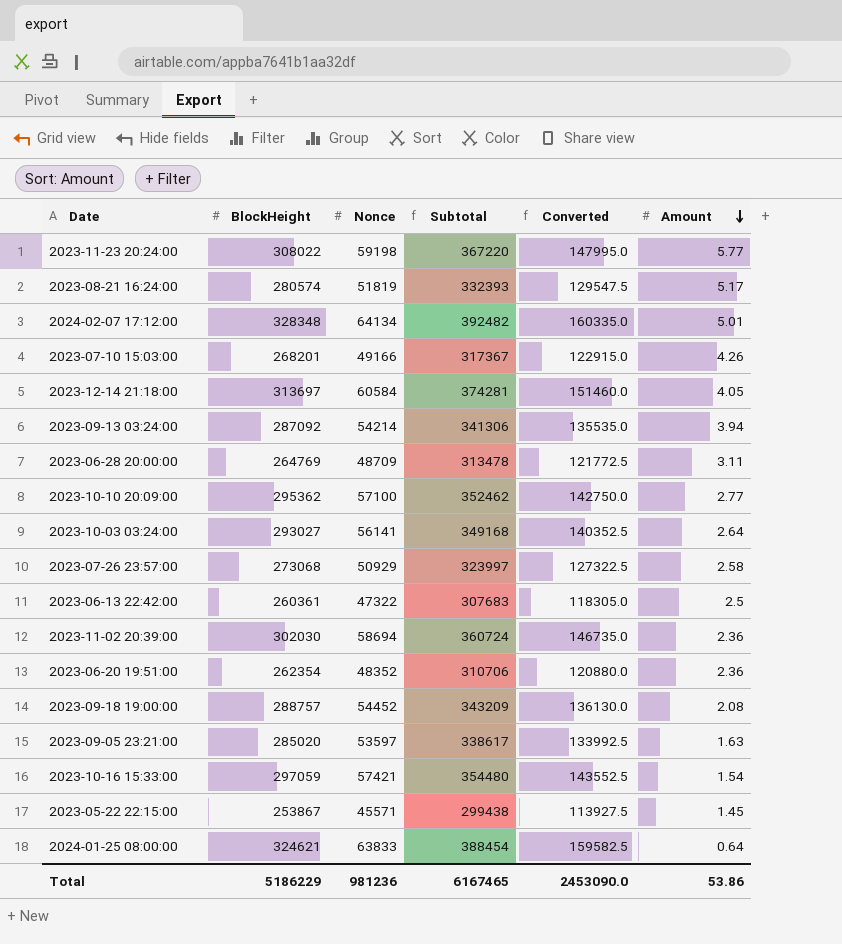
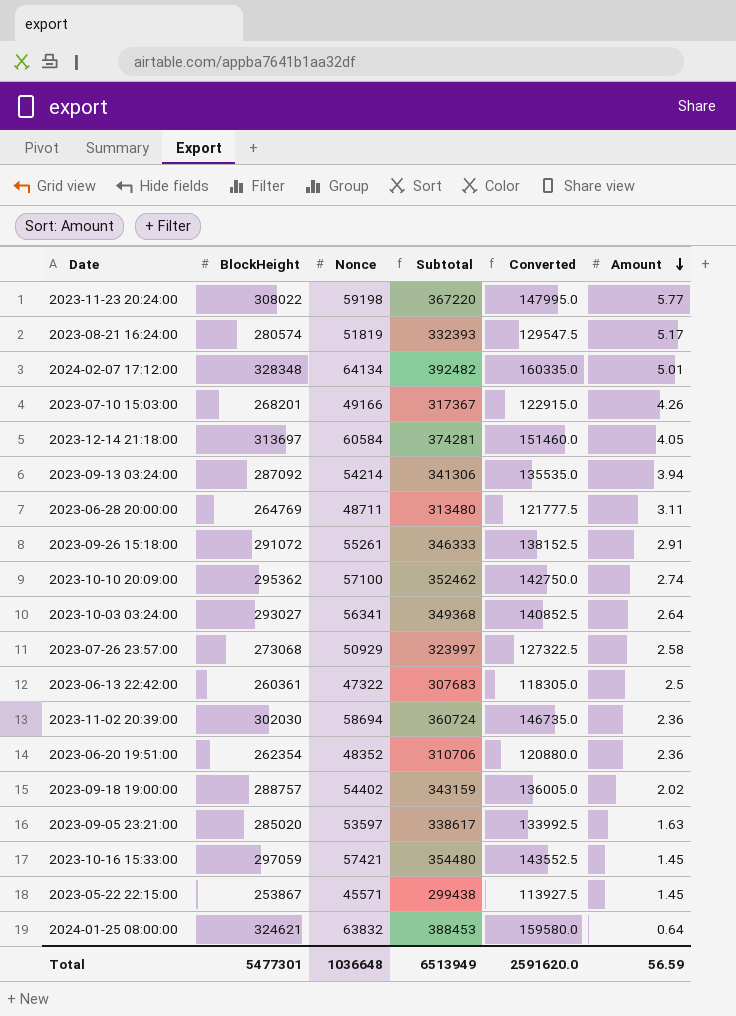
2023-06-28 20:00:00 | Nonce: 48709 -> 48711
2023-06-28 20:00:00 | Subtotal: 313478 -> 313480
2023-06-28 20:00:00 | Converted: 121772.5 -> 121777.5
row 2023-09-26 15:18:00: none -> 291072 | 55261 | 346333 | 138152.5 | 2.91
2023-10-10 20:09:00 | Amount: 2.77 -> 2.74
2023-10-03 03:24:00 | Nonce: 56141 -> 56341
2023-10-03 03:24:00 | Subtotal: 349168 -> 349368
2023-10-03 03:24:00 | Converted: 140352.5 -> 140852.5
2023-09-18 19:00:00 | Nonce: 54452 -> 54402
2023-09-18 19:00:00 | Subtotal: 343209 -> 343159
2023-09-18 19:00:00 | Converted: 136130.0 -> 136005.0
2023-09-18 19:00:00 | Amount: 2.08 -> 2.02
2023-10-16 15:33:00 | Amount: 1.54 -> 1.45
2024-01-25 08:00:00 | Nonce: 63833 -> 63832
2024-01-25 08:00:00 | Subtotal: 388454 -> 388453
2024-01-25 08:00:00 | Converted: 159582.5 -> 159580.0
Total | BlockHeight: 5186229 -> 5477301
Total | Nonce: 981236 -> 1036648
Total | Subtotal: 6167465 -> 6513949
Total | Converted: 2453090.0 -> 2591620.0
Total | Amount: 53.86 -> 56.59

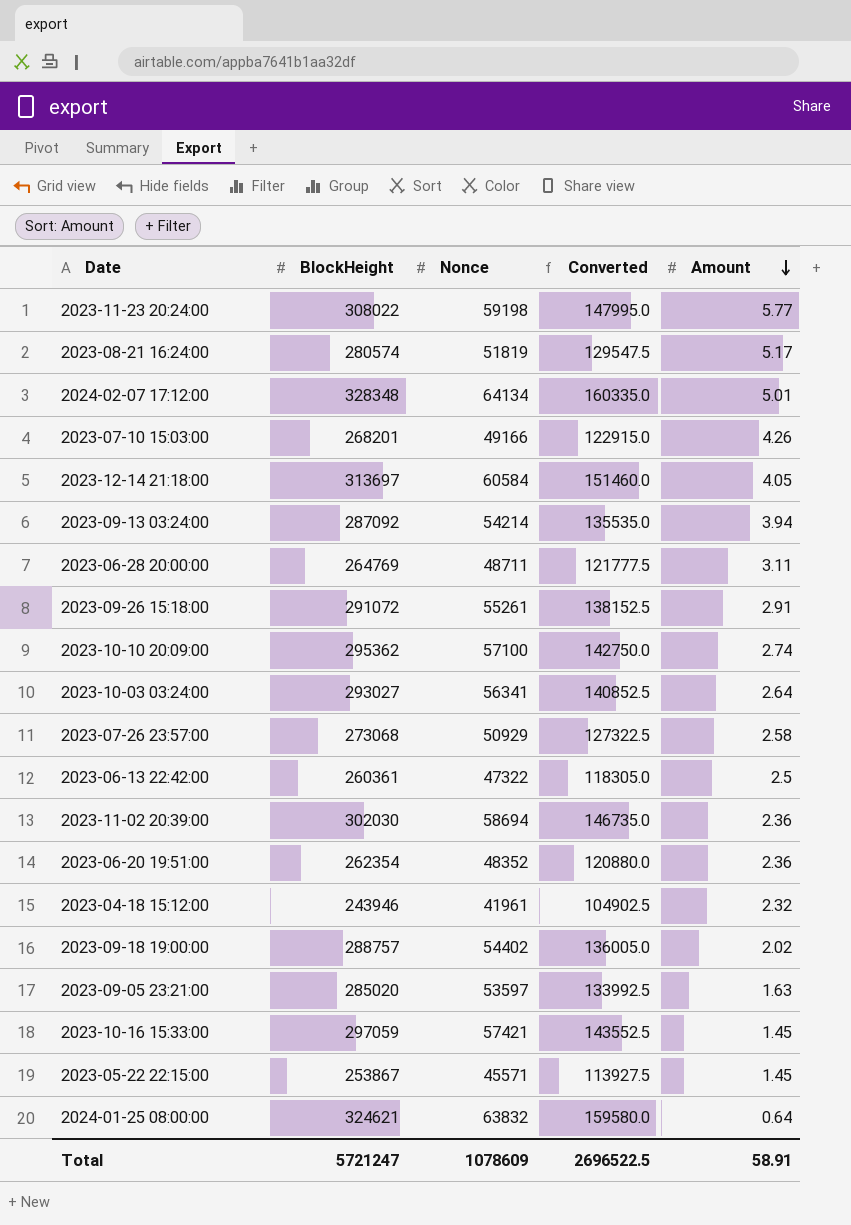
column Subtotal | formula: [BlockHeight] + [Nonce] -> none
row 2023-04-18 15:12:00: none -> 243946 | 41961 | 104902.5 | 2.32
Total | BlockHeight: 5477301 -> 5721247
Total | Nonce: 1036648 -> 1078609
Total | Converted: 2591620.0 -> 2696522.5
Total | Amount: 56.59 -> 58.91

